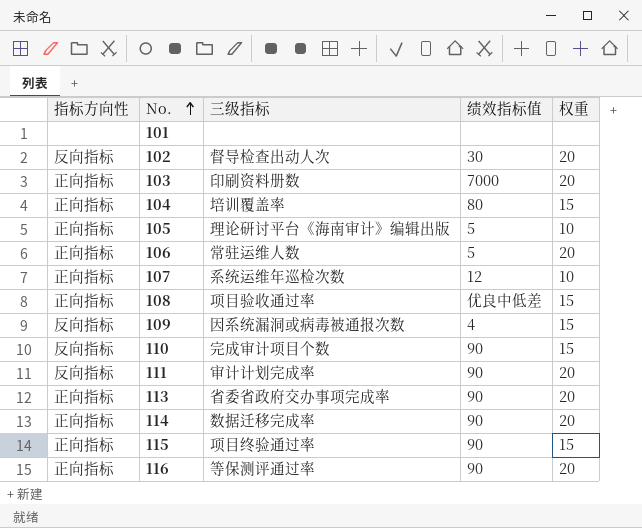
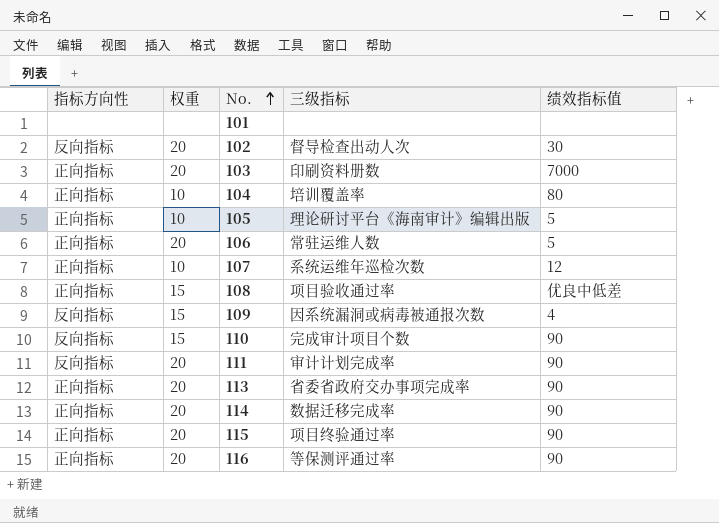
column 权重 | position: 5 -> 2
104 | 权重: 15 -> 10
115 | 权重: 15 -> 20

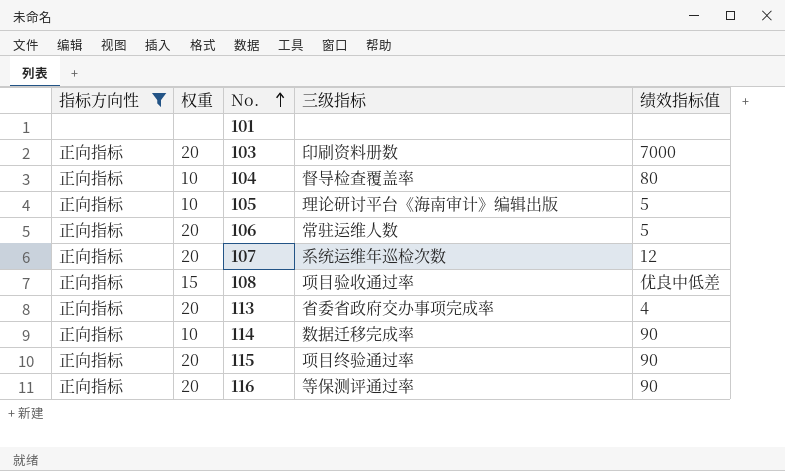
filter: none -> 指标方向性 != 反向指标
104 | 三级指标: 培训覆盖率 -> 督导检查覆盖率
107 | 权重: 10 -> 20
113 | 绩效指标值: 90 -> 4
114 | 权重: 20 -> 10

